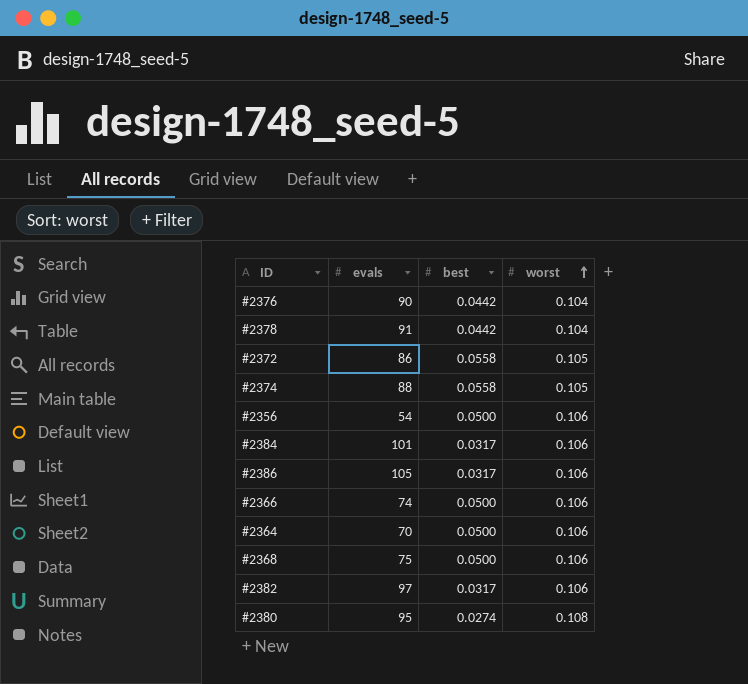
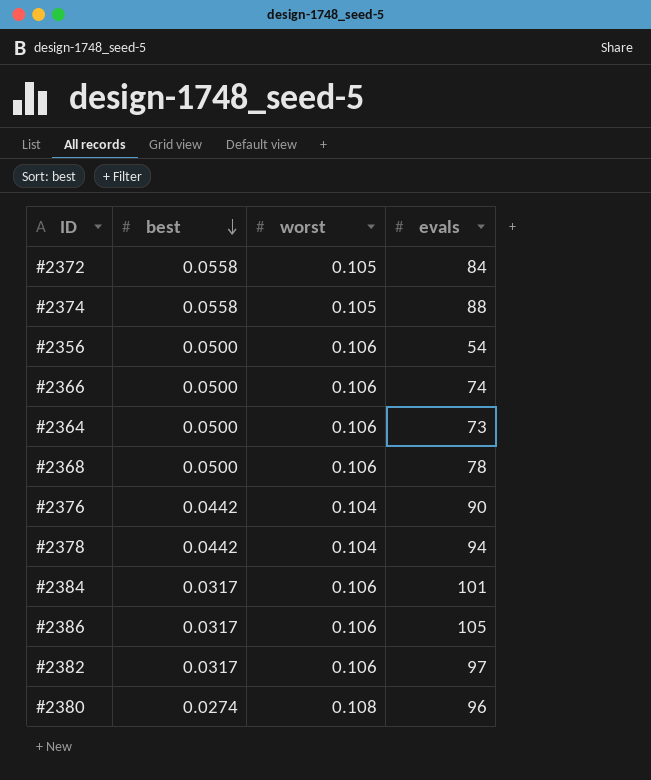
row order: worst ascending -> best descending
column evals | position: 2 -> 4
#2372 | evals: 86 -> 84
#2364 | evals: 70 -> 73
#2368 | evals: 75 -> 78
#2378 | evals: 91 -> 94
#2380 | evals: 95 -> 96

